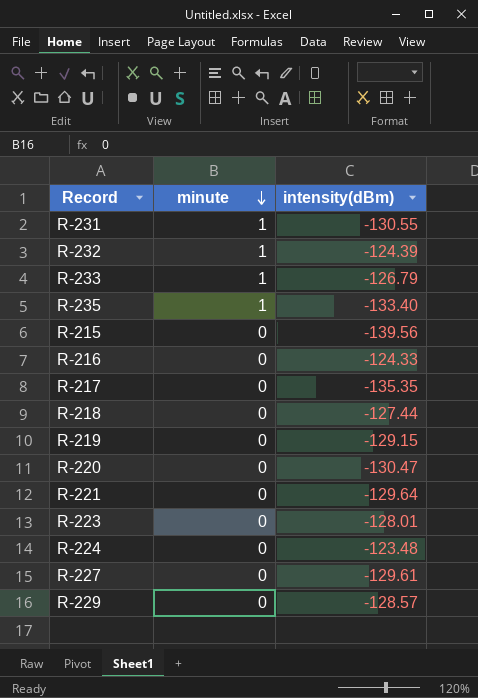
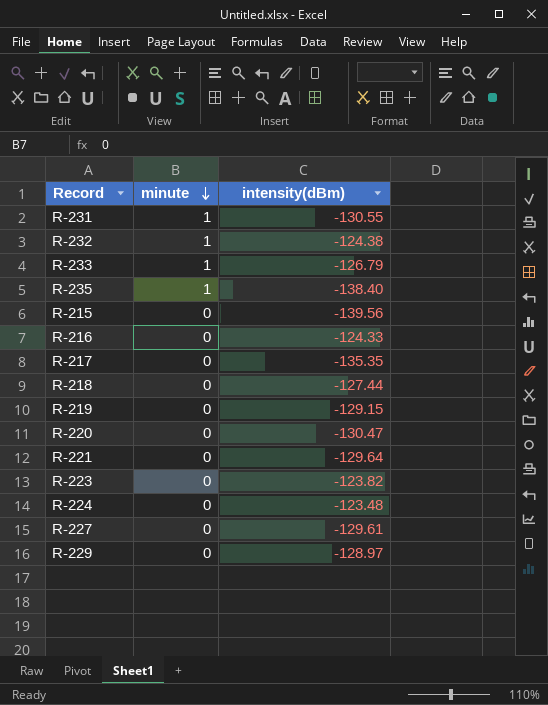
R-232 | intensity(dBm): -124.39 -> -124.38
R-235 | intensity(dBm): -133.40 -> -138.40
R-223 | intensity(dBm): -128.01 -> -123.82
R-229 | intensity(dBm): -128.57 -> -128.97

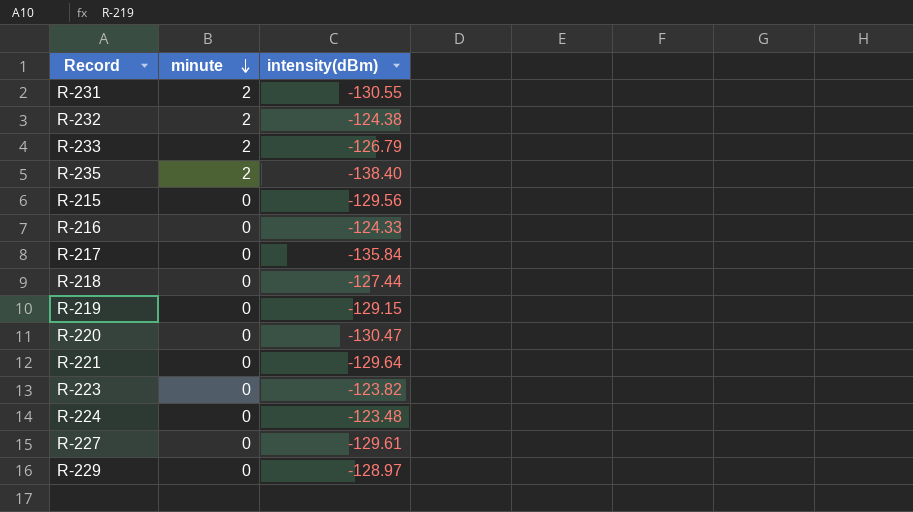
R-231 | minute: 1 -> 2
R-232 | minute: 1 -> 2
R-233 | minute: 1 -> 2
R-235 | minute: 1 -> 2
R-215 | intensity(dBm): -139.56 -> -129.56
R-217 | intensity(dBm): -135.35 -> -135.84

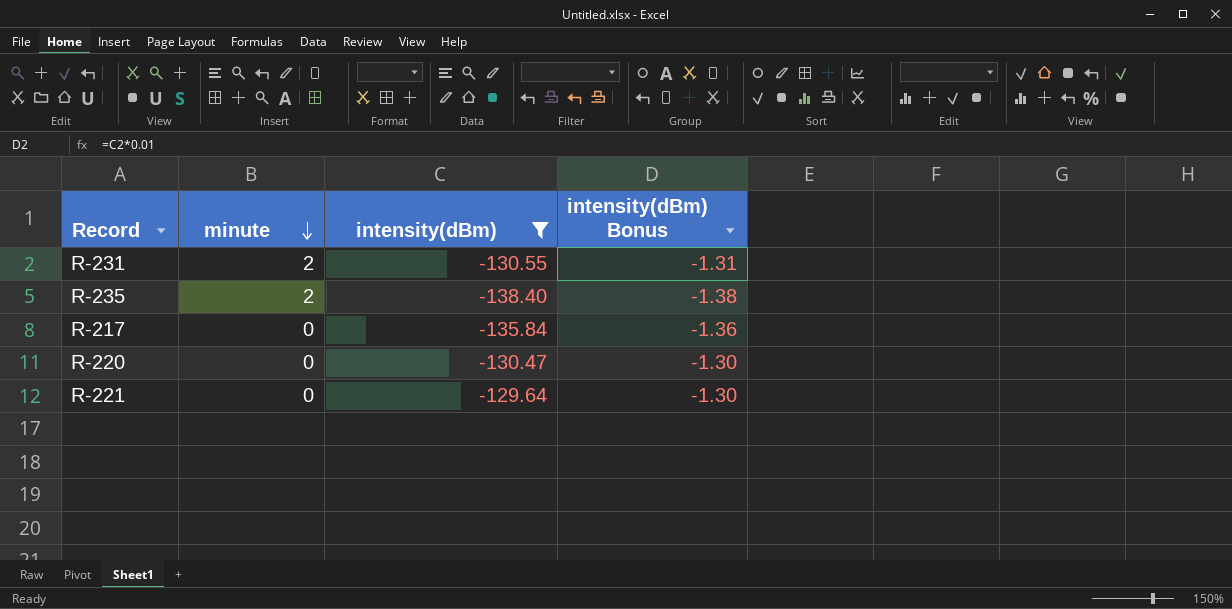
filter: none -> intensity(dBm) <= -129.64
column intensity(dBm) Bonus | formula: none -> [intensity(dBm)] * 0.01

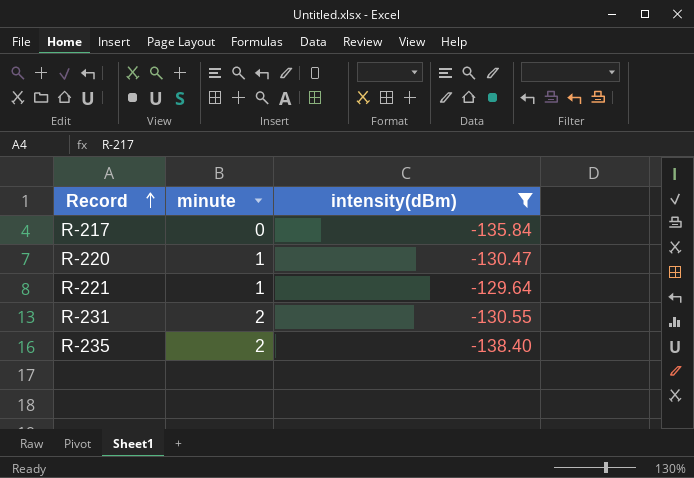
row order: minute descending -> Record ascending
column intensity(dBm) Bonus | formula: [intensity(dBm)] * 0.01 -> none
R-220 | minute: 0 -> 1
R-221 | minute: 0 -> 1

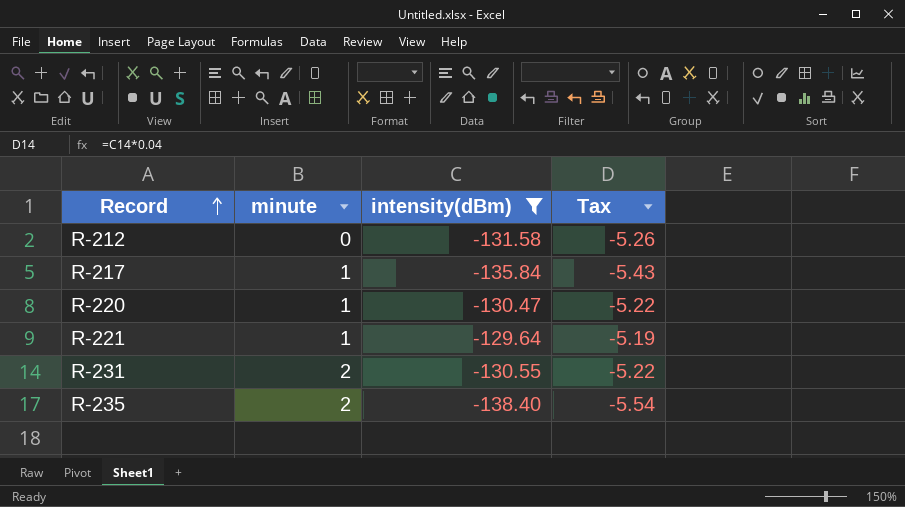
column Tax | formula: none -> [intensity(dBm)] * 0.04
row R-212: none -> 0 | -131.58 | -5.26
R-217 | minute: 0 -> 1

